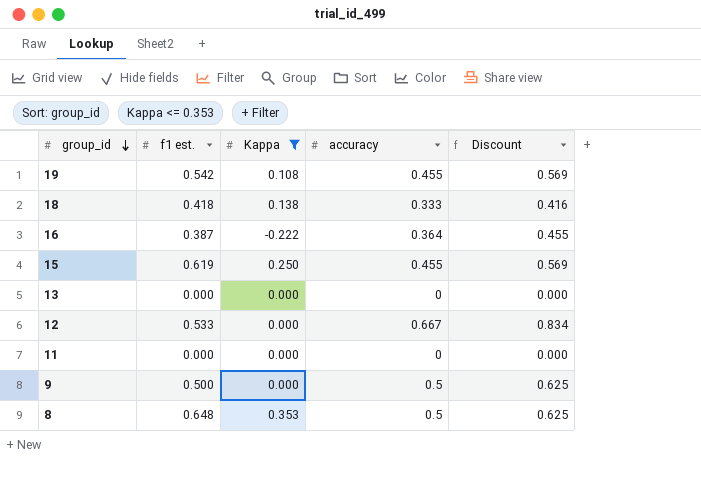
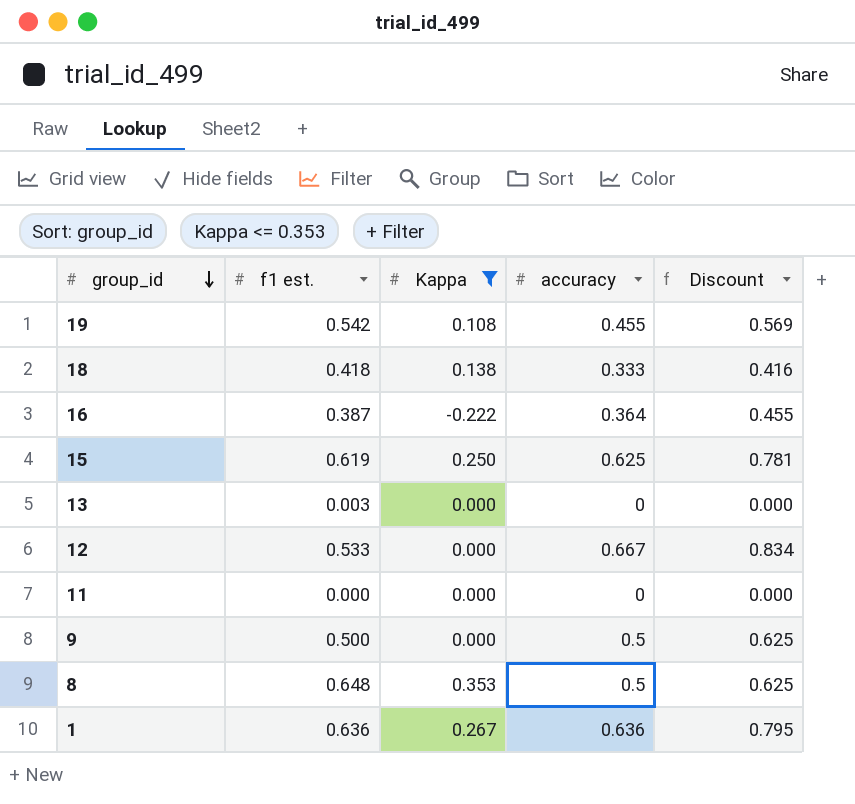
15 | accuracy: 0.455 -> 0.625
15 | Discount: 0.569 -> 0.781
13 | f1 est.: 0.000 -> 0.003
row 1: none -> 0.636 | 0.267 | 0.636 | 0.795

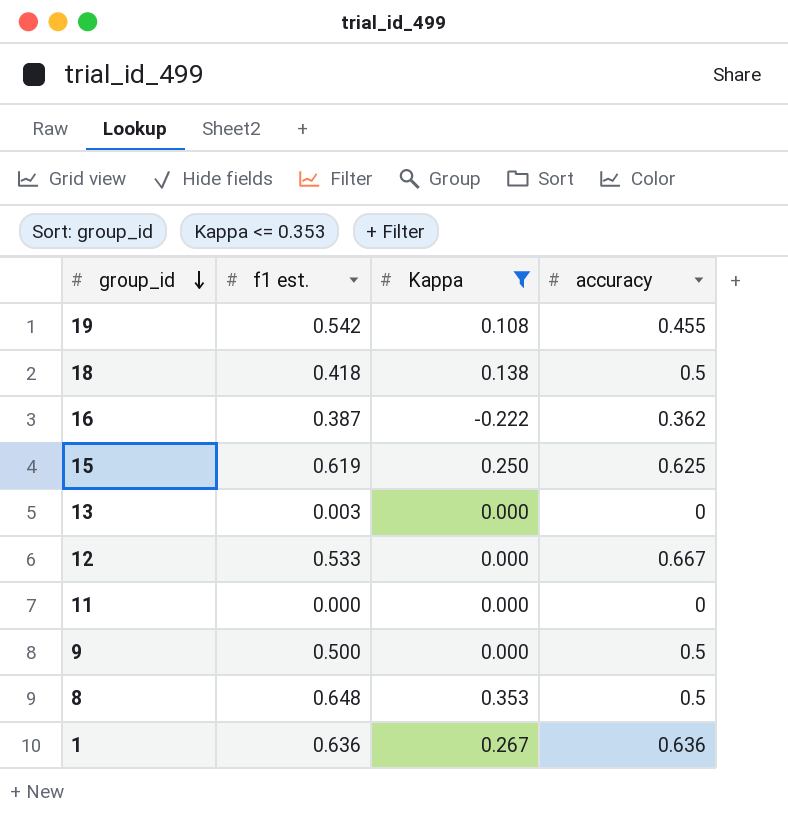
column Discount | formula: [accuracy] * 1.25 -> none
18 | accuracy: 0.333 -> 0.5
16 | accuracy: 0.364 -> 0.362

